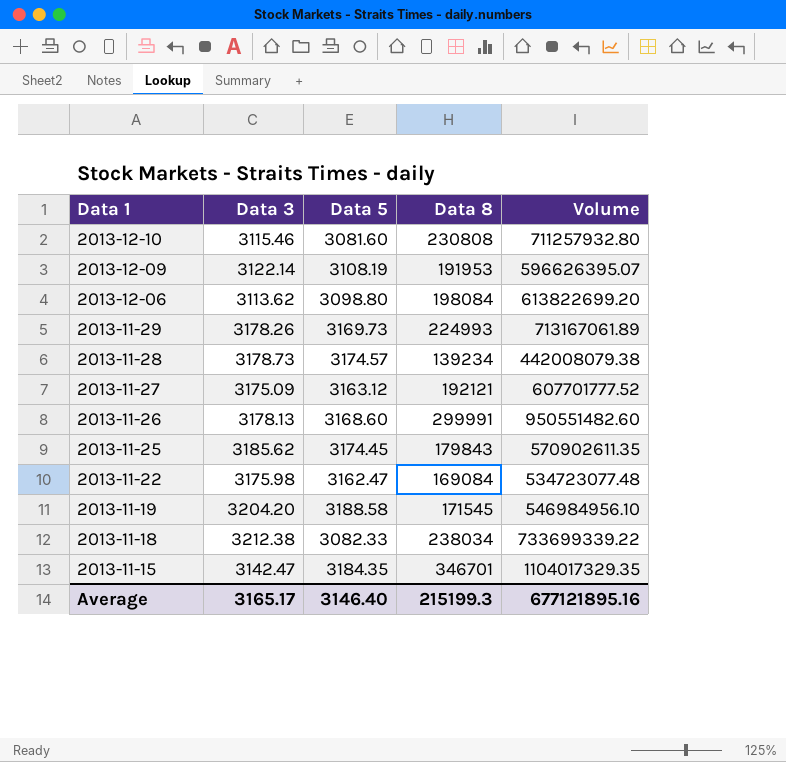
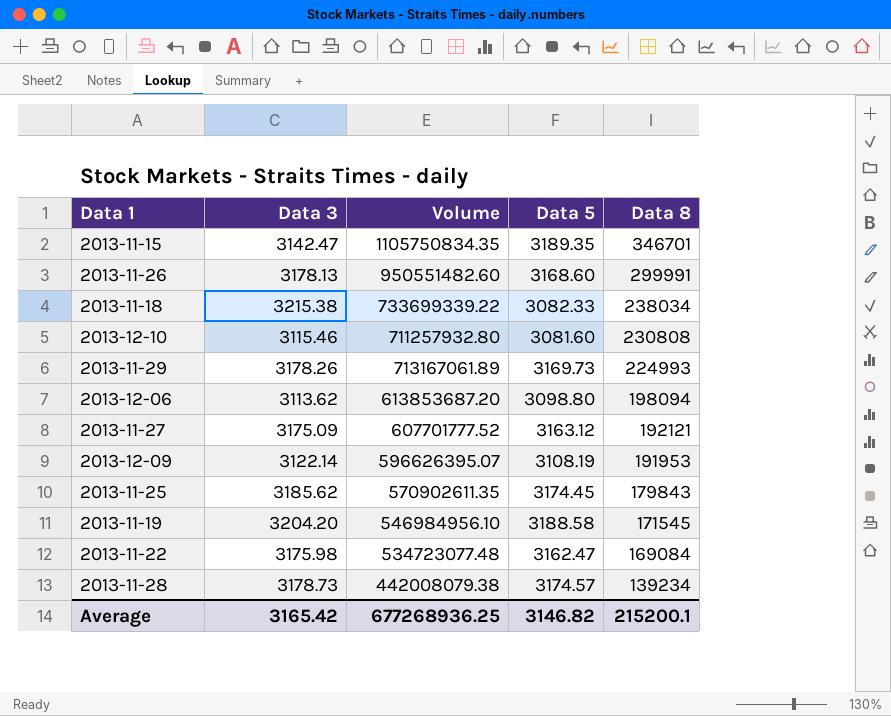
row order: Data 1 descending -> Data 8 descending
column Volume | position: 5 -> 3
2013-11-15 | Volume: 1104017329.35 -> 1105750834.35
2013-11-15 | Data 5: 3184.35 -> 3189.35
2013-11-18 | Data 3: 3212.38 -> 3215.38
2013-12-06 | Volume: 613822699.20 -> 613853687.20
2013-12-06 | Data 8: 198084 -> 198094
Average | Data 3: 3165.17 -> 3165.42
Average | Volume: 677121895.16 -> 677268936.25
Average | Data 5: 3146.40 -> 3146.82
Average | Data 8: 215199.3 -> 215200.1

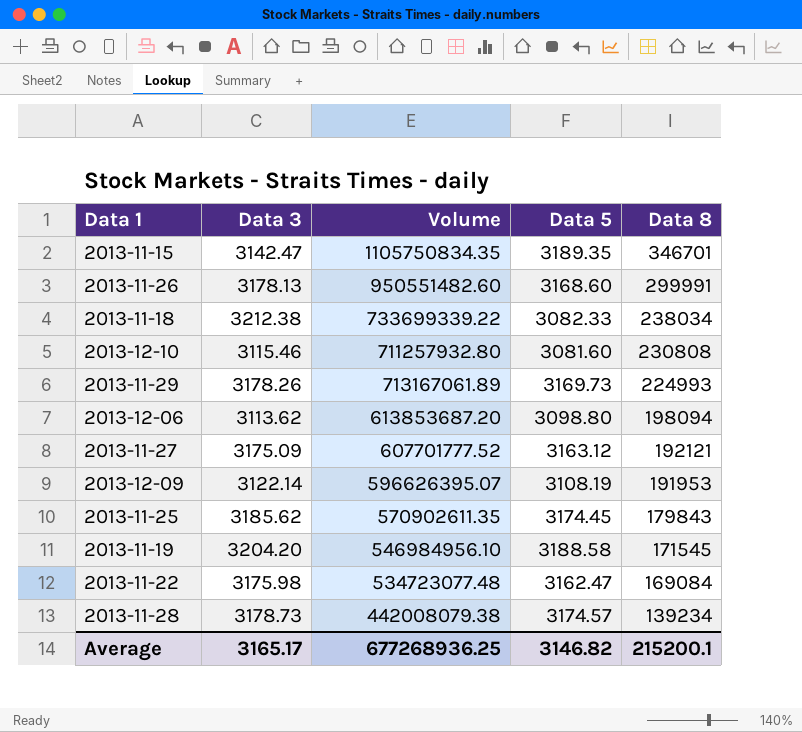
2013-11-18 | Data 3: 3215.38 -> 3212.38
Average | Data 3: 3165.42 -> 3165.17

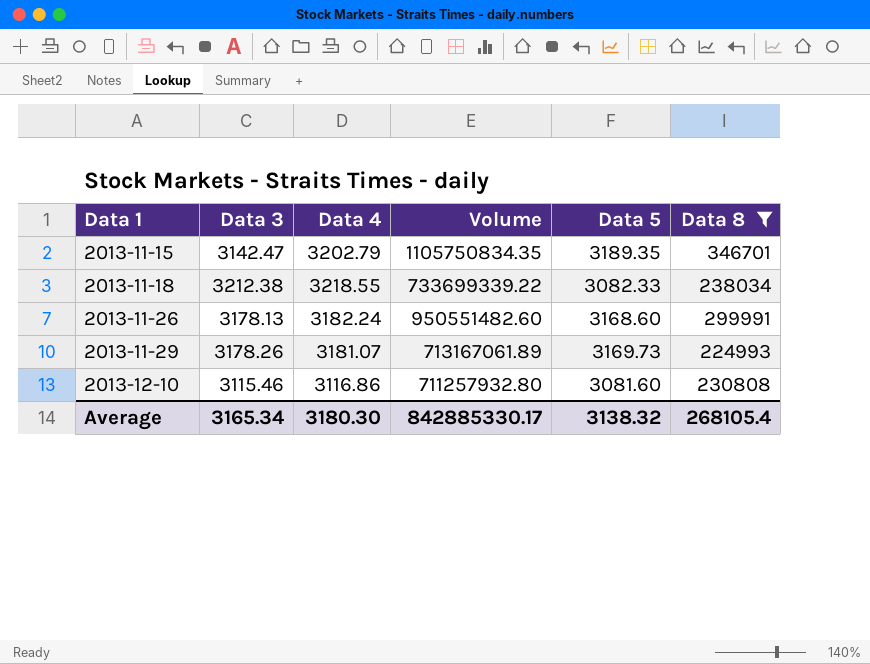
filter: none -> Data 8 >= 224993
row order: Data 8 descending -> Data 1 ascending
column Data 4 | position: none -> 3
Average | Data 3: 3165.17 -> 3165.34
Average | Volume: 677268936.25 -> 842885330.17
Average | Data 5: 3146.82 -> 3138.32
Average | Data 8: 215200.1 -> 268105.4

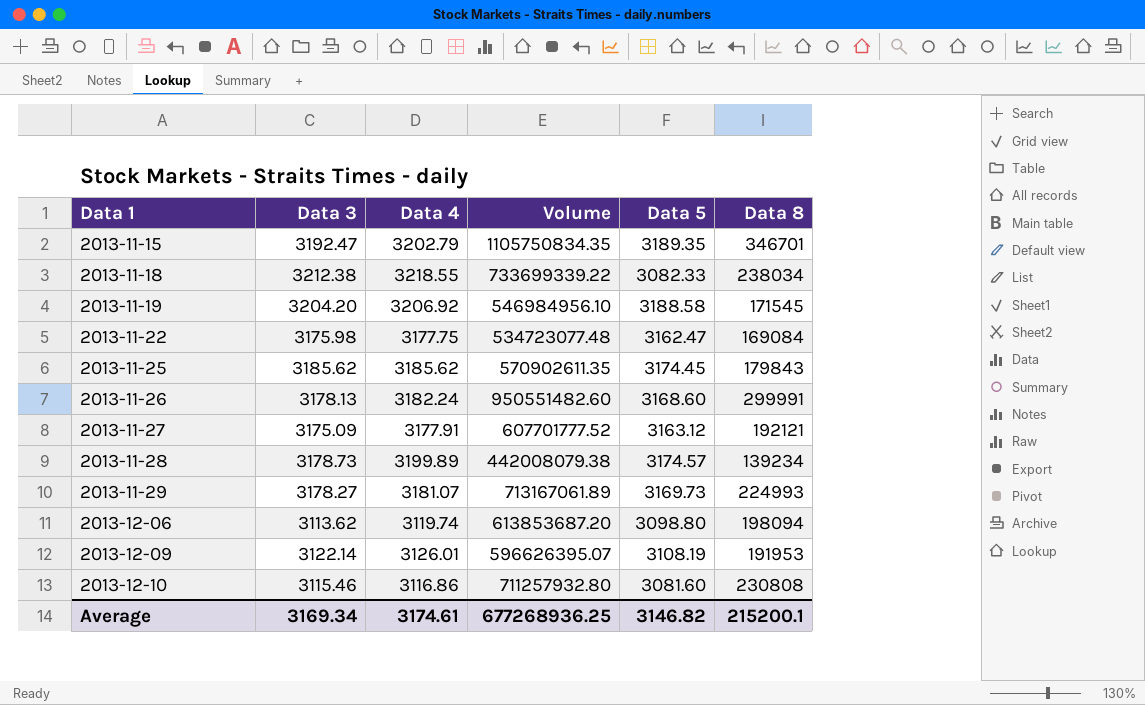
filter: Data 8 >= 224993 -> none
2013-11-15 | Data 3: 3142.47 -> 3192.47
2013-11-29 | Data 3: 3178.26 -> 3178.27
Average | Data 3: 3165.34 -> 3169.34
Average | Data 4: 3180.30 -> 3174.61
Average | Volume: 842885330.17 -> 677268936.25
Average | Data 5: 3138.32 -> 3146.82
Average | Data 8: 268105.4 -> 215200.1

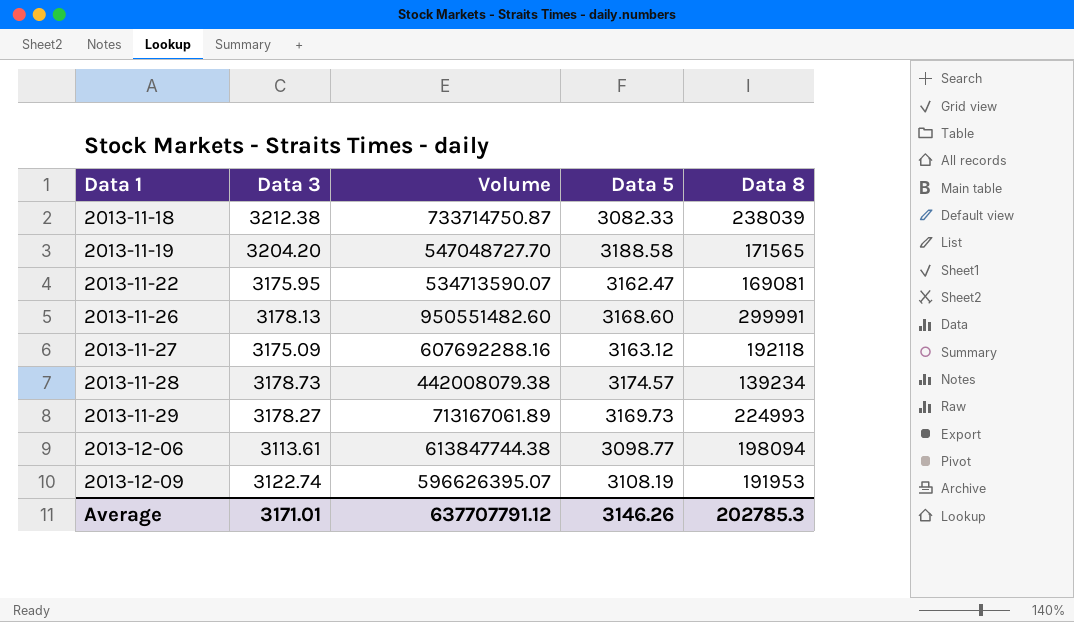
column Data 4 | position: 3 -> none
row 2013-11-15: 3192.47 | 3202.79 | 1105750834.35 | 3189.35 | 346701 -> none
row 2013-11-25: 3185.62 | 3185.62 | 570902611.35 | 3174.45 | 179843 -> none
row 2013-12-10: 3115.46 | 3116.86 | 711257932.80 | 3081.60 | 230808 -> none
2013-11-18 | Volume: 733699339.22 -> 733714750.87
2013-11-18 | Data 8: 238034 -> 238039
2013-11-19 | Volume: 546984956.10 -> 547048727.70
2013-11-19 | Data 8: 171545 -> 171565
2013-11-22 | Data 3: 3175.98 -> 3175.95
2013-11-22 | Volume: 534723077.48 -> 534713590.07
2013-11-22 | Data 8: 169084 -> 169081
2013-11-27 | Volume: 607701777.52 -> 607692288.16
2013-11-27 | Data 8: 192121 -> 192118
2013-12-06 | Data 3: 3113.62 -> 3113.61
2013-12-06 | Volume: 613853687.20 -> 613847744.38
2013-12-06 | Data 5: 3098.80 -> 3098.77
2013-12-09 | Data 3: 3122.14 -> 3122.74
Average | Data 3: 3169.34 -> 3171.01
Average | Volume: 677268936.25 -> 637707791.12
Average | Data 5: 3146.82 -> 3146.26
Average | Data 8: 215200.1 -> 202785.3

